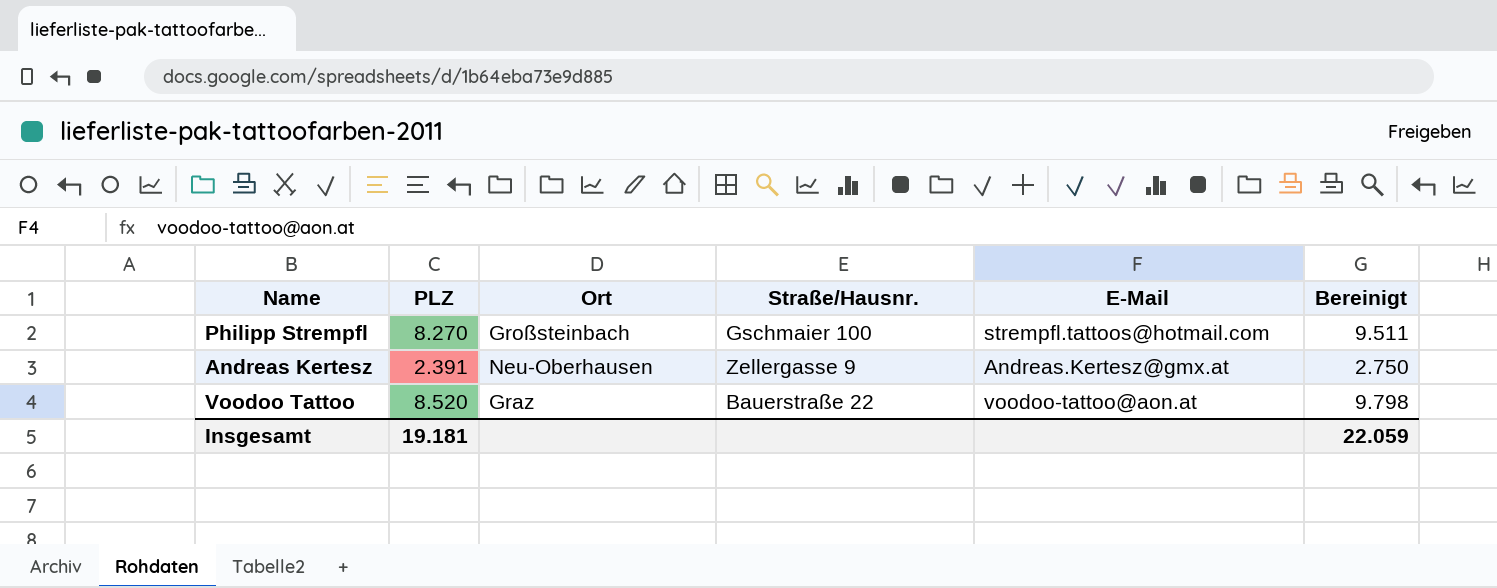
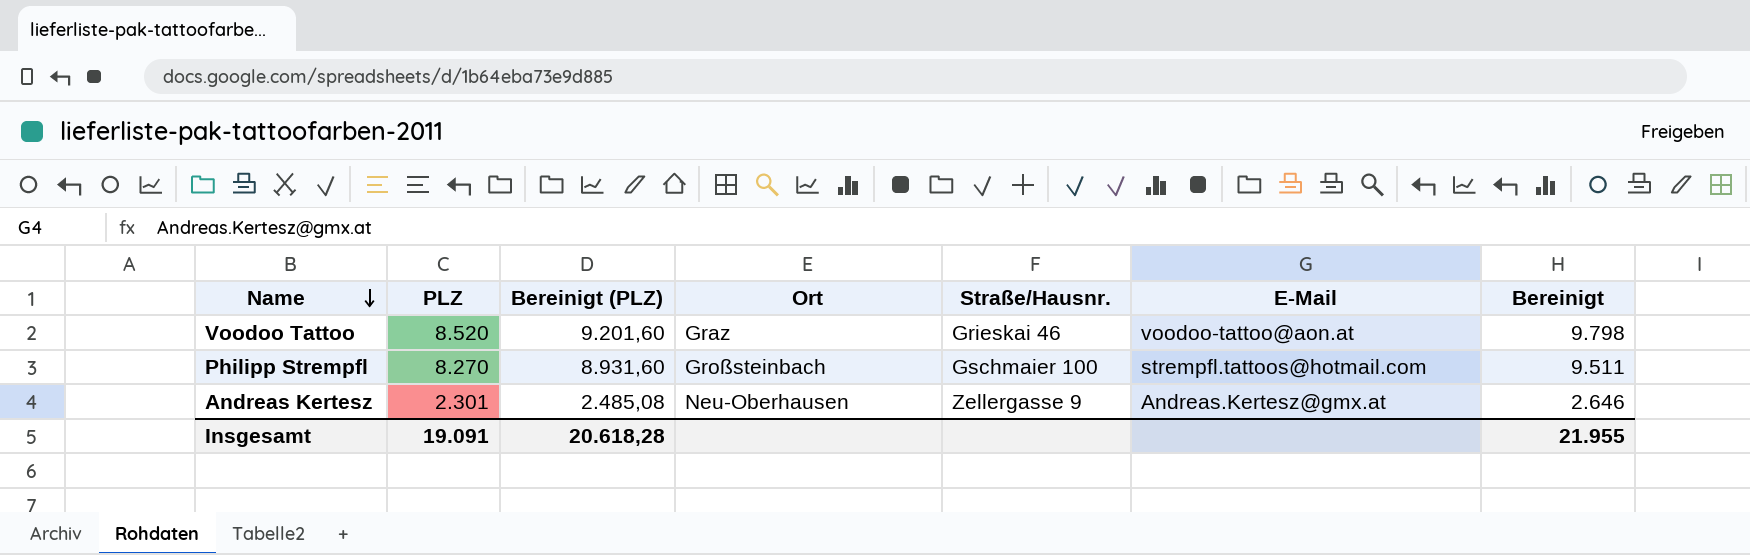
row order: none -> Name descending
column Bereinigt (PLZ) | formula: none -> [PLZ] * 1,08
Voodoo Tattoo | Straße/Hausnr.: Bauerstraße 22 -> Grieskai 46
Andreas Kertesz | PLZ: 2.391 -> 2.301
Andreas Kertesz | Bereinigt: 2.750 -> 2.646
Insgesamt | PLZ: 19.181 -> 19.091
Insgesamt | Bereinigt: 22.059 -> 21.955

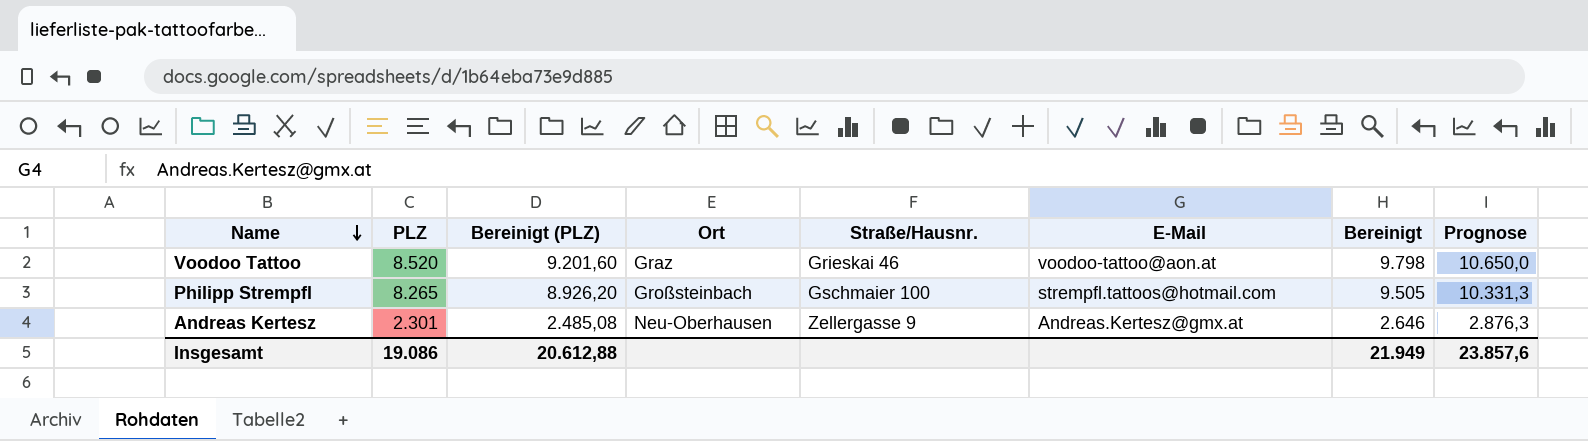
column Prognose | formula: none -> [PLZ] * 1,25
Philipp Strempfl | PLZ: 8.270 -> 8.265
Philipp Strempfl | Bereinigt (PLZ): 8.931,60 -> 8.926,20
Philipp Strempfl | Bereinigt: 9.511 -> 9.505
Insgesamt | PLZ: 19.091 -> 19.086
Insgesamt | Bereinigt (PLZ): 20.618,28 -> 20.612,88
Insgesamt | Bereinigt: 21.955 -> 21.949

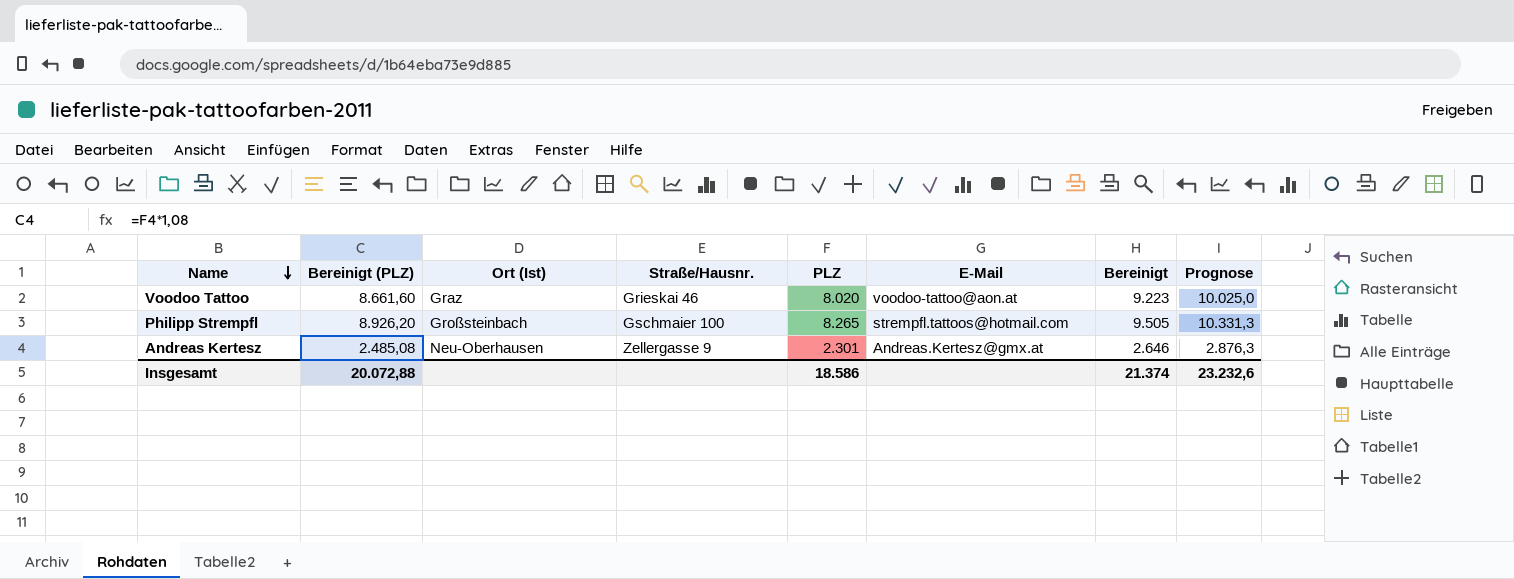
column name: Ort -> Ort (Ist)
column PLZ | position: 2 -> 5
Voodoo Tattoo | Bereinigt (PLZ): 9.201,60 -> 8.661,60
Voodoo Tattoo | PLZ: 8.520 -> 8.020
Voodoo Tattoo | Bereinigt: 9.798 -> 9.223
Voodoo Tattoo | Prognose: 10.650,0 -> 10.025,0
Insgesamt | Bereinigt (PLZ): 20.612,88 -> 20.072,88
Insgesamt | PLZ: 19.086 -> 18.586
Insgesamt | Bereinigt: 21.949 -> 21.374
Insgesamt | Prognose: 23.857,6 -> 23.232,6

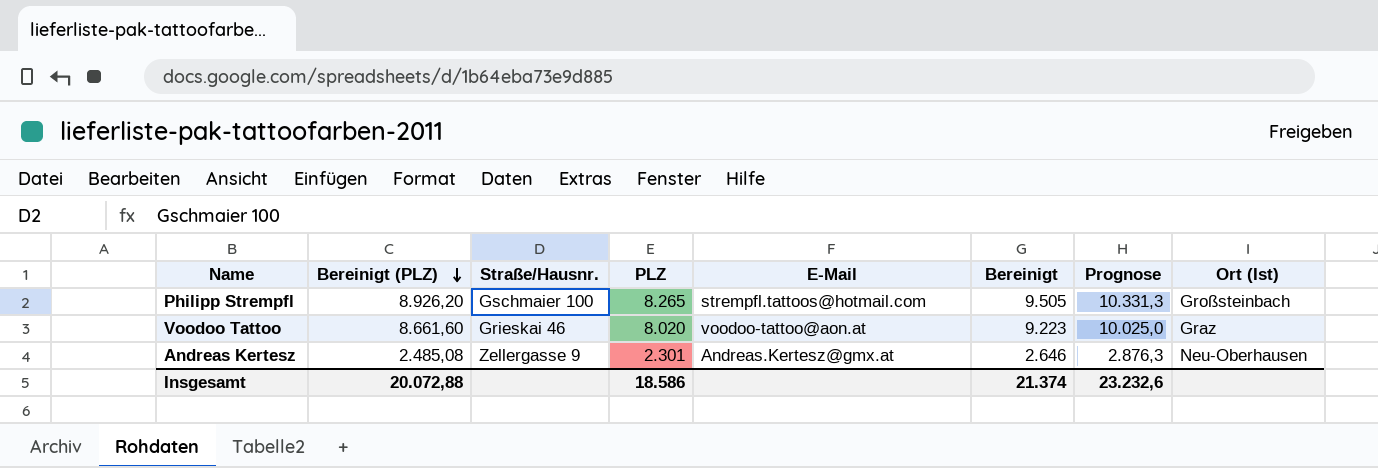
row order: Name descending -> Bereinigt (PLZ) descending
column Ort (Ist) | position: 3 -> 8

